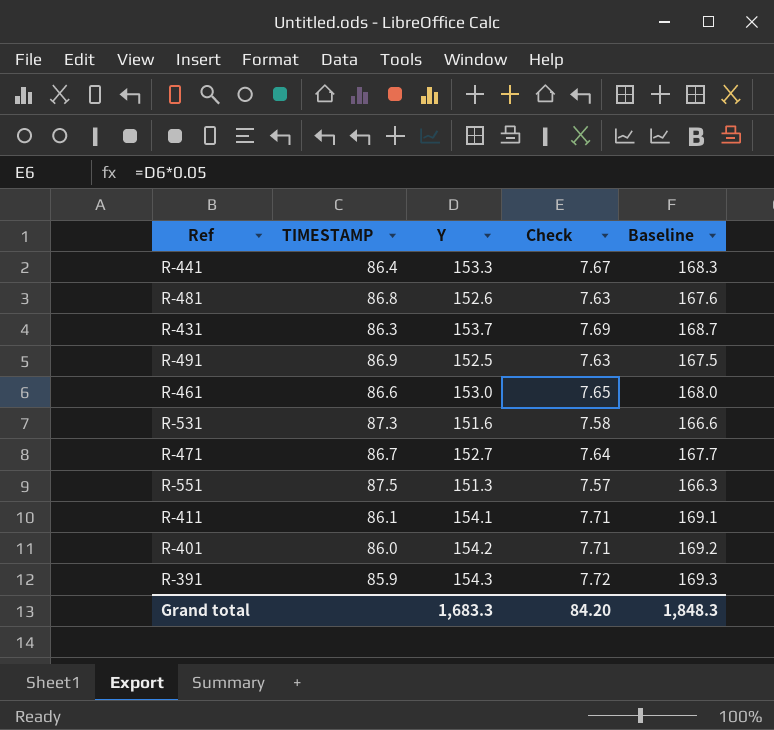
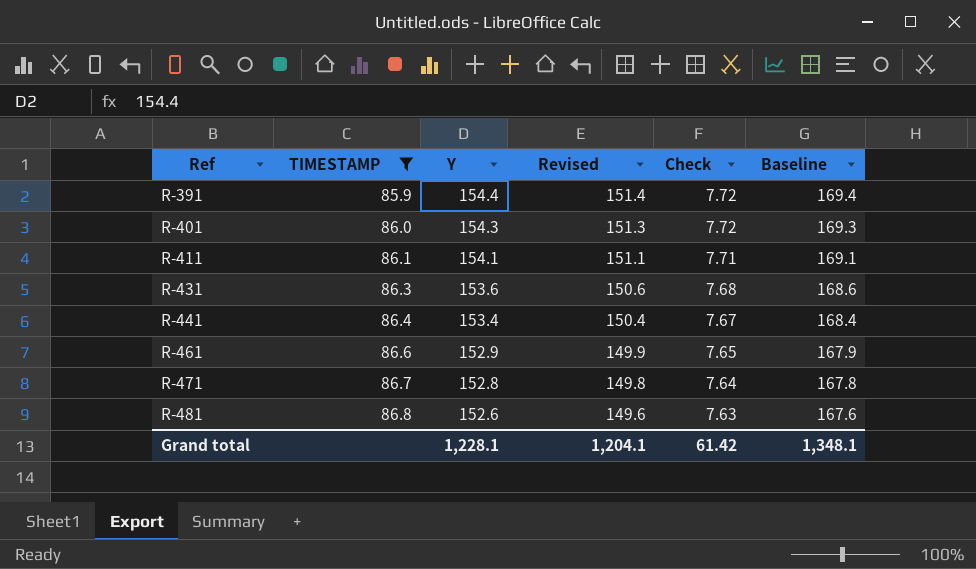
filter: none -> TIMESTAMP <= 86.8
row order: none -> Ref ascending
column Revised | formula: none -> [Y] - 3
R-391 | Y: 154.3 -> 154.4
R-391 | Baseline: 169.3 -> 169.4
R-401 | Y: 154.2 -> 154.3
R-401 | Check: 7.71 -> 7.72
R-401 | Baseline: 169.2 -> 169.3
R-431 | Y: 153.7 -> 153.6
R-431 | Check: 7.69 -> 7.68
R-431 | Baseline: 168.7 -> 168.6
R-441 | Y: 153.3 -> 153.4
R-441 | Baseline: 168.3 -> 168.4
R-461 | Y: 153.0 -> 152.9
R-461 | Baseline: 168.0 -> 167.9
R-471 | Y: 152.7 -> 152.8
R-471 | Baseline: 167.7 -> 167.8
Grand total | Y: 1,683.3 -> 1,228.1
Grand total | Check: 84.20 -> 61.42
Grand total | Baseline: 1,848.3 -> 1,348.1

